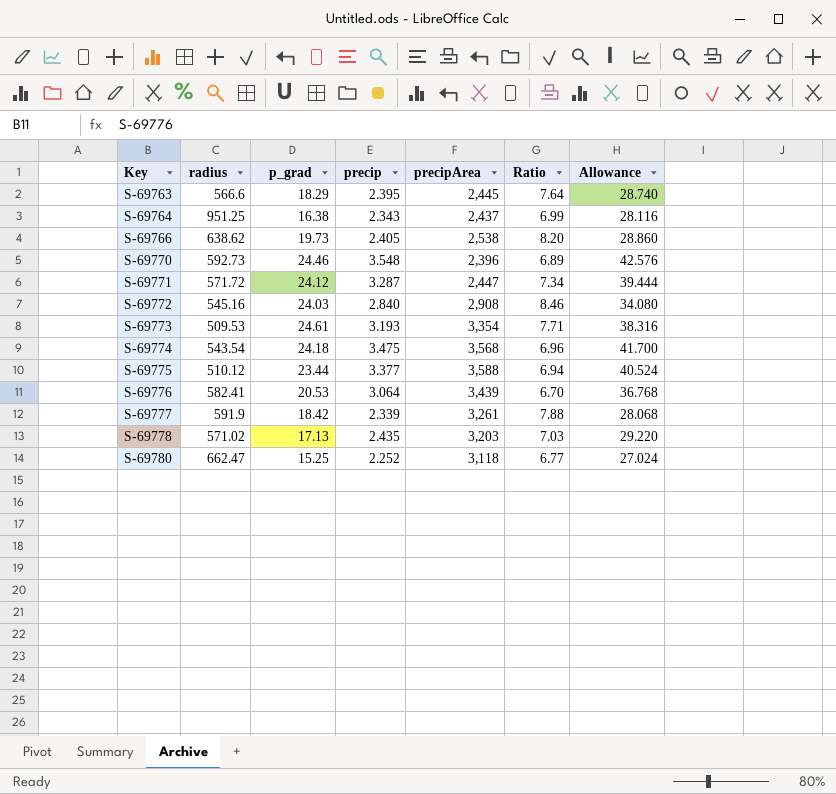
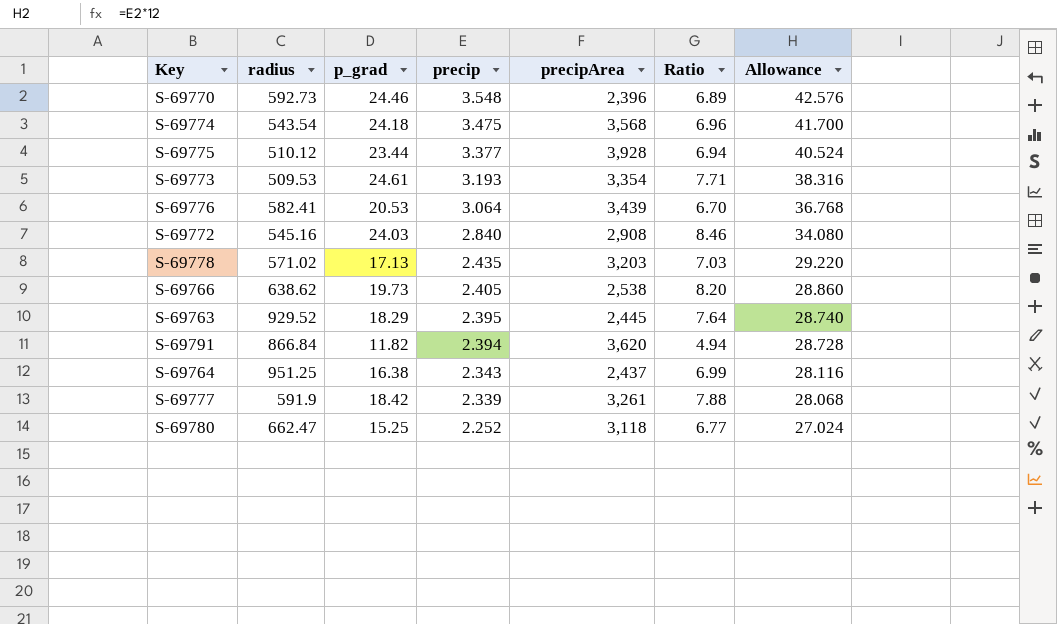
row order: Key ascending -> precip descending
row S-69771: 571.72 | 24.12 | 3.287 | 2,447 | 7.34 | 39.444 -> none
S-69775 | precipArea: 3,588 -> 3,928
S-69763 | radius: 566.6 -> 929.52
row S-69791: none -> 866.84 | 11.82 | 2.394 | 3,620 | 4.94 | 28.728

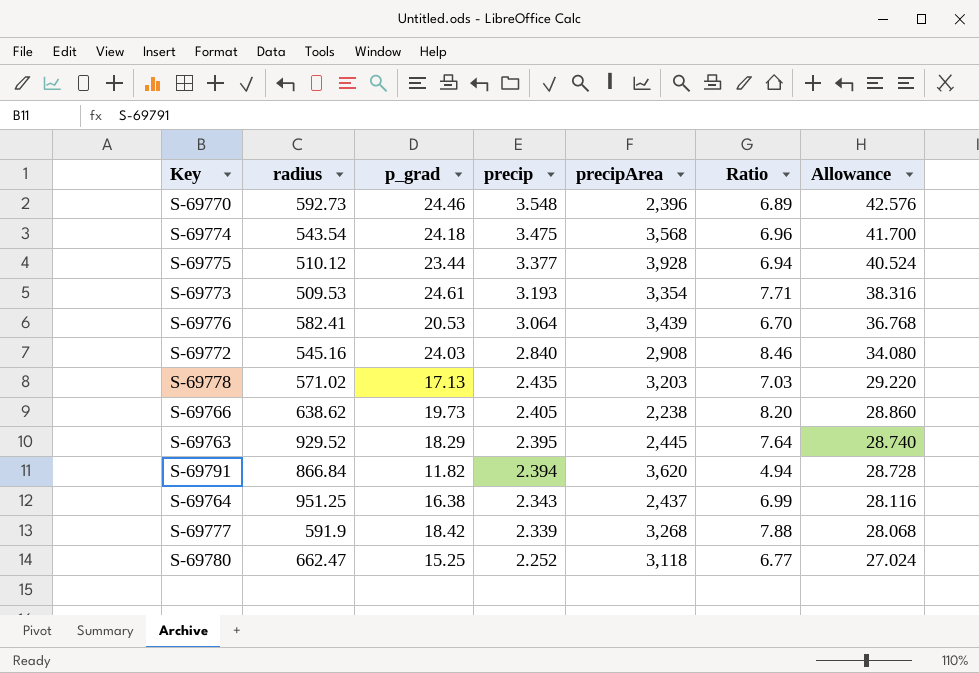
S-69766 | precipArea: 2,538 -> 2,238
S-69777 | precipArea: 3,261 -> 3,268

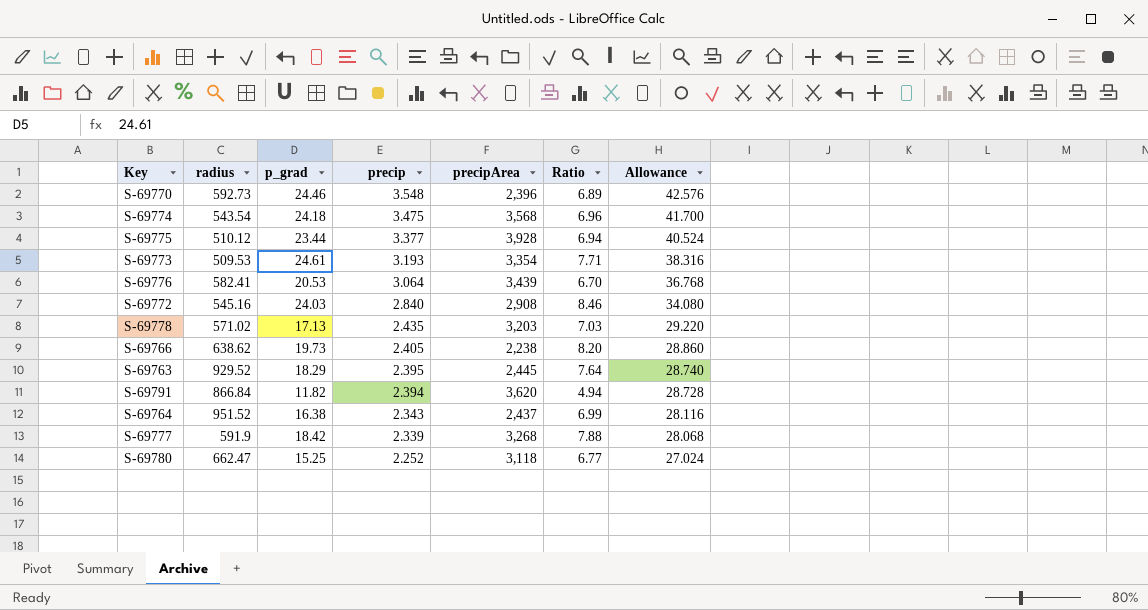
S-69764 | radius: 951.25 -> 951.52

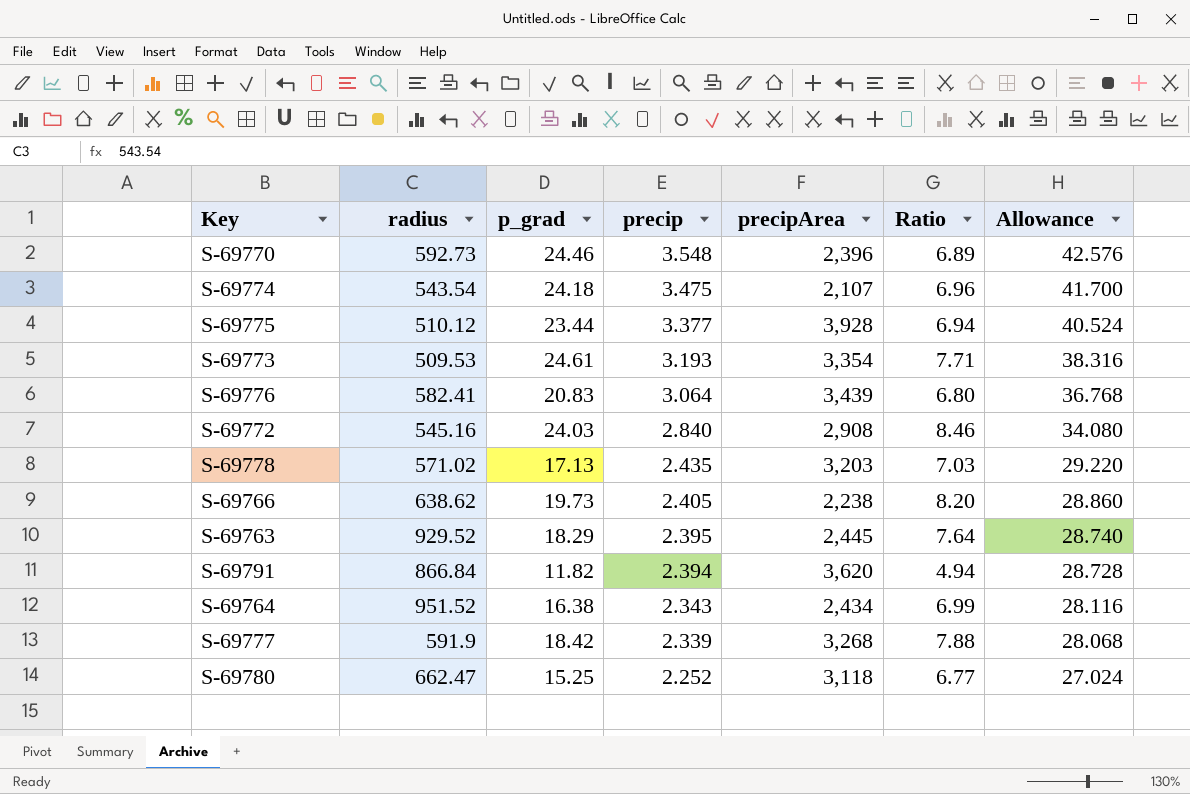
S-69774 | precipArea: 3,568 -> 2,107
S-69776 | p_grad: 20.53 -> 20.83
S-69776 | Ratio: 6.70 -> 6.80
S-69764 | precipArea: 2,437 -> 2,434

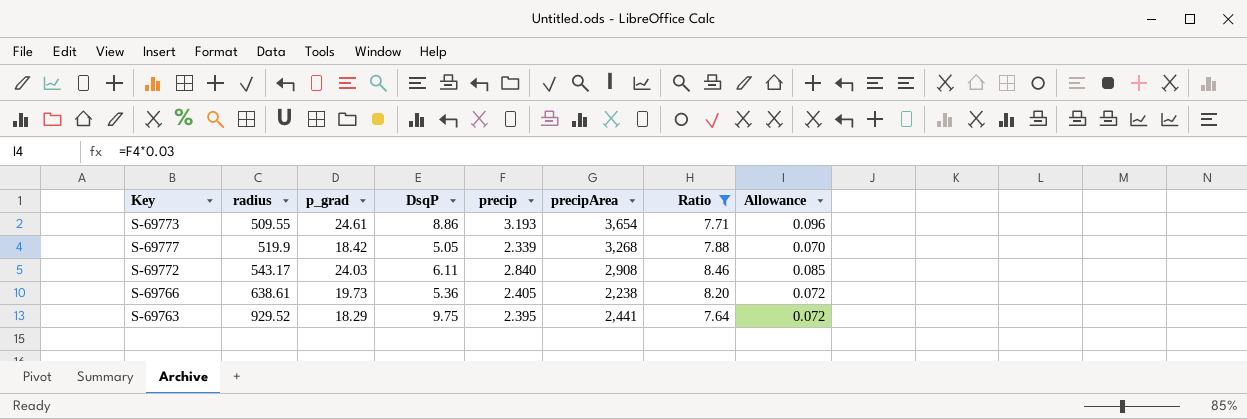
filter: none -> Ratio >= 7.64
row order: precip descending -> radius ascending
column DsqP | position: none -> 4
column Allowance | formula: [precip] * 12 -> [precip] * 0.03
S-69773 | radius: 509.53 -> 509.55
S-69773 | precipArea: 3,354 -> 3,654
S-69777 | radius: 591.9 -> 519.9
S-69772 | radius: 545.16 -> 543.17
S-69766 | radius: 638.62 -> 638.61
S-69763 | precipArea: 2,445 -> 2,441

